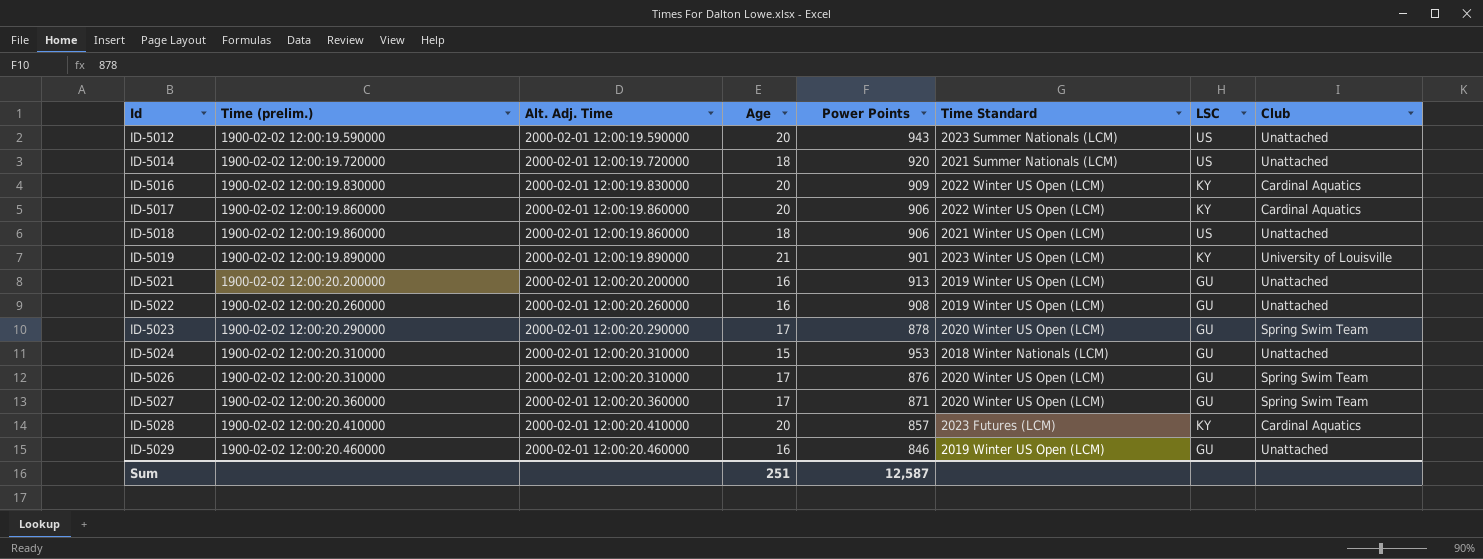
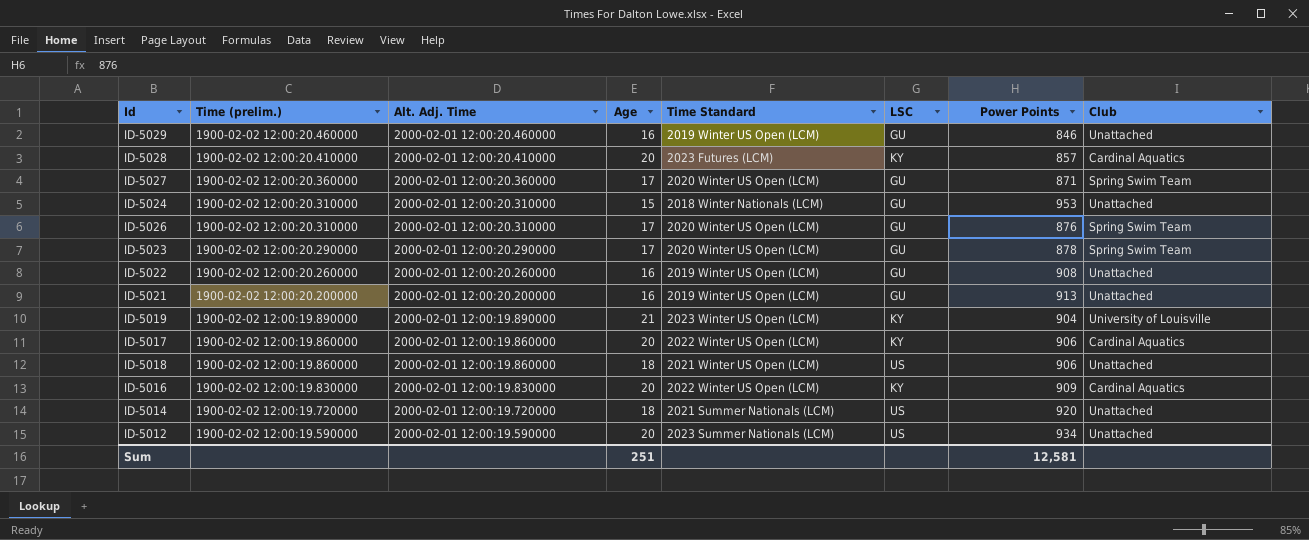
row order: Id ascending -> Time (prelim.) descending
column Power Points | position: 5 -> 7
ID-5019 | Power Points: 901 -> 904
ID-5012 | Power Points: 943 -> 934
Sum | Power Points: 12,587 -> 12,581

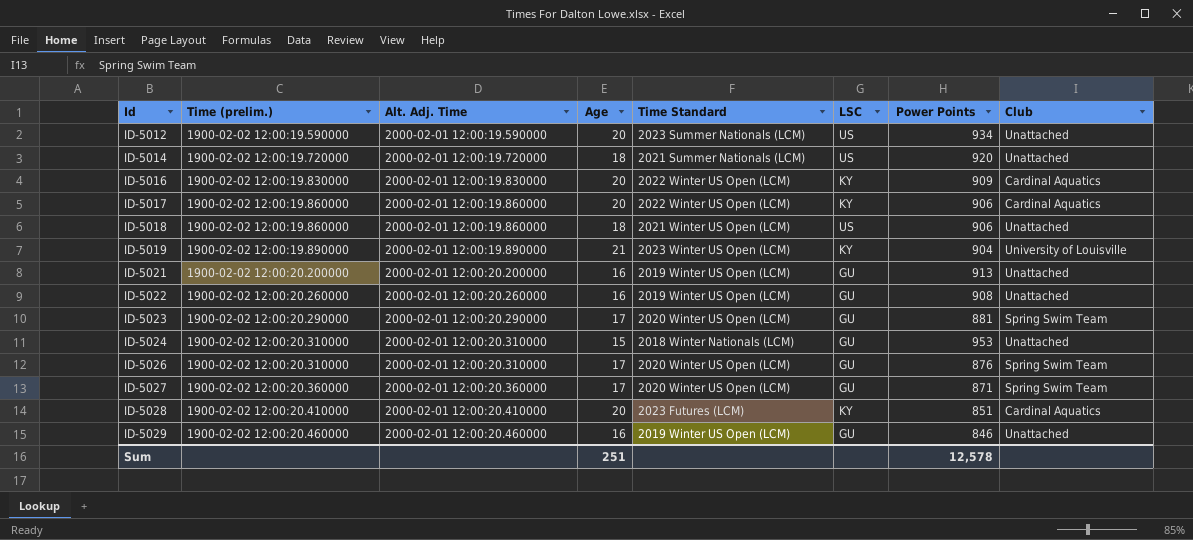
row order: Time (prelim.) descending -> Id ascending
ID-5023 | Power Points: 878 -> 881
ID-5028 | Power Points: 857 -> 851
Sum | Power Points: 12,581 -> 12,578

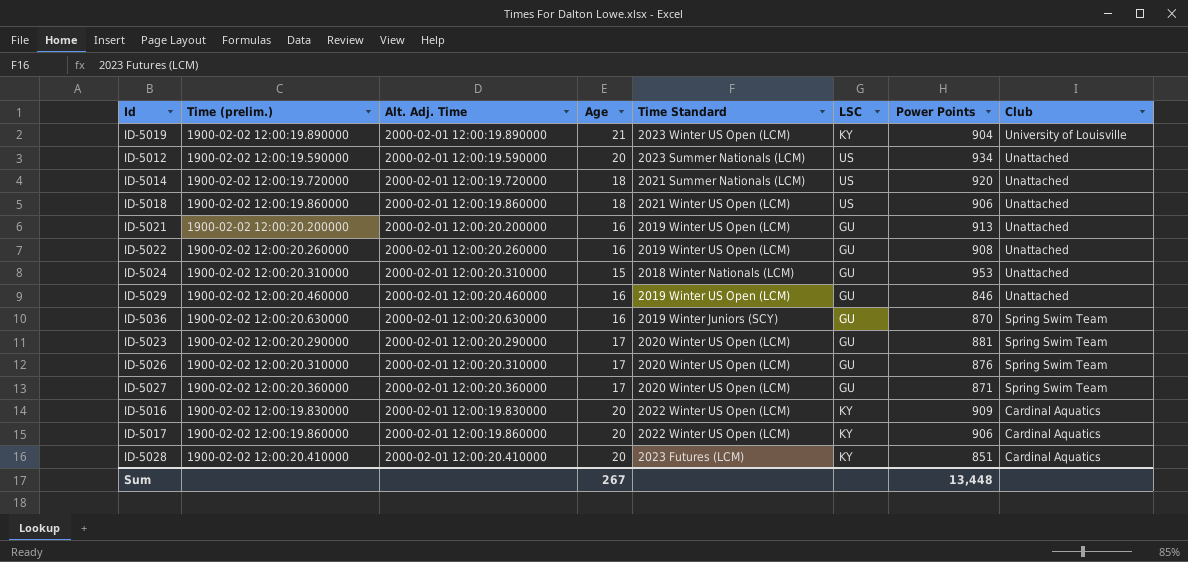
row order: Id ascending -> Club descending
row ID-5036: none -> 1900-02-02 12:00:20.630000 | 2000-02-01 12:00:20.630000 | 16 | 2019 Winter Juniors (SCY) | GU | 870 | Spring Swim Team
Sum | Age: 251 -> 267
Sum | Power Points: 12,578 -> 13,448

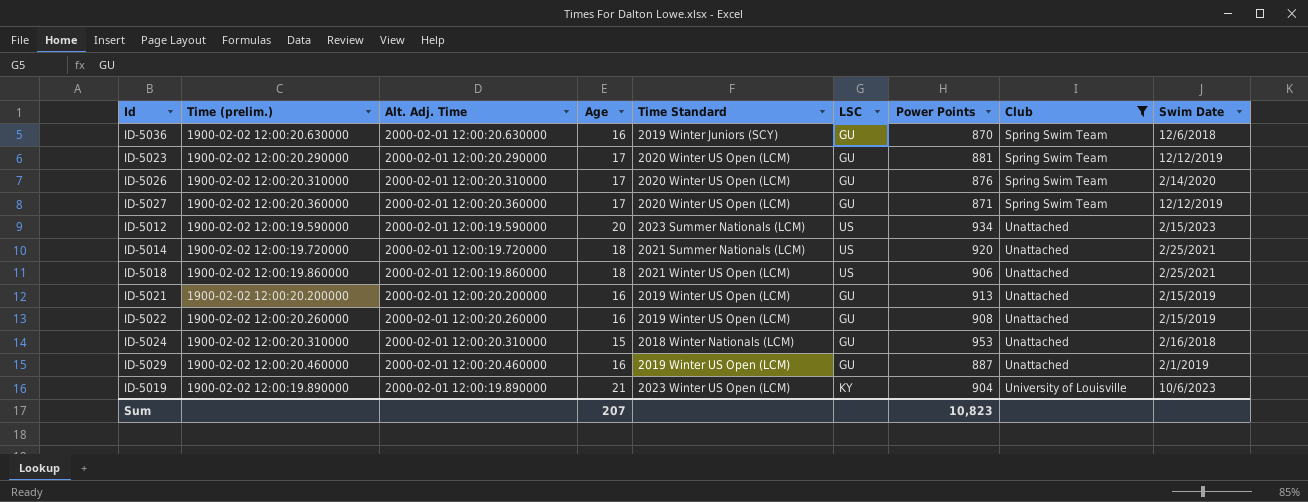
filter: none -> Club != Cardinal Aquatics
row order: Club descending -> Club ascending
column Swim Date | position: none -> 9
ID-5029 | Power Points: 846 -> 887
Sum | Age: 267 -> 207
Sum | Power Points: 13,448 -> 10,823

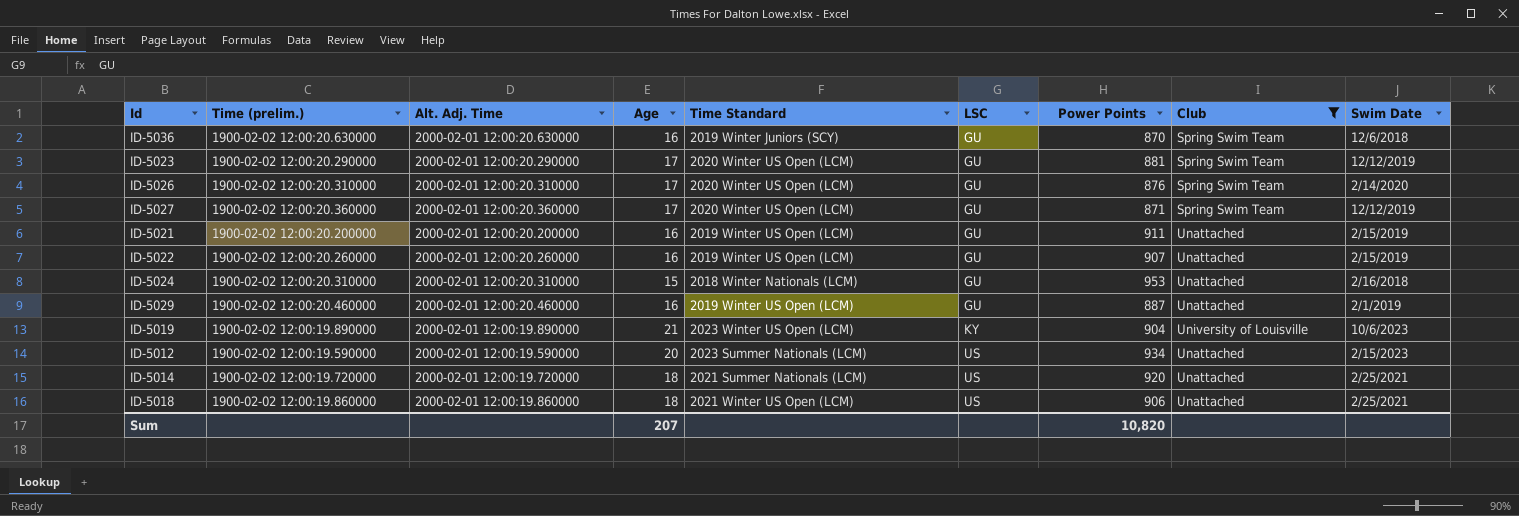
row order: Club ascending -> LSC ascending
ID-5021 | Power Points: 913 -> 911
ID-5022 | Power Points: 908 -> 907
Sum | Power Points: 10,823 -> 10,820

